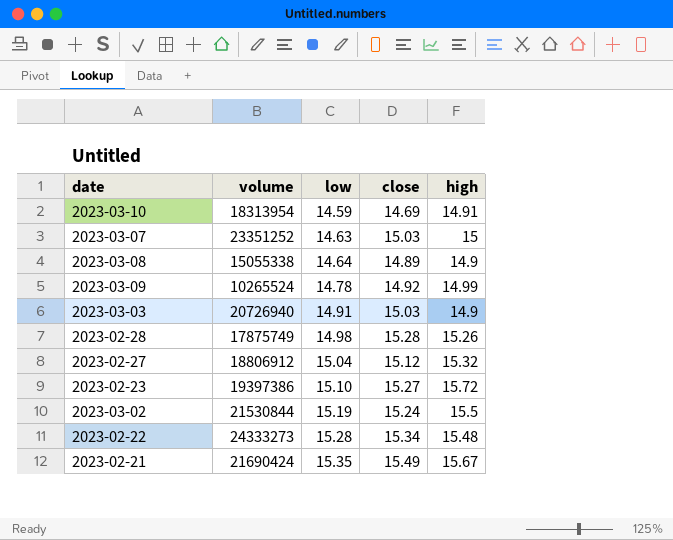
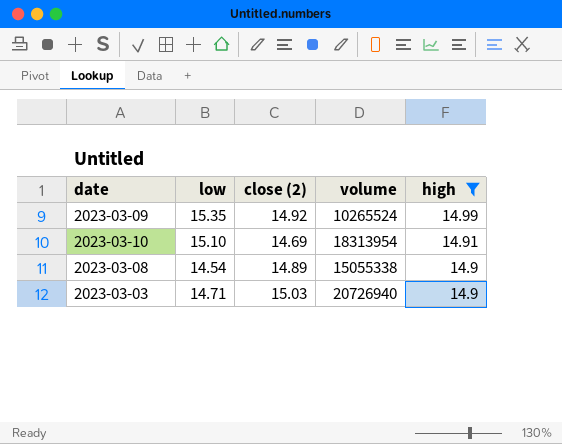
filter: none -> high <= 14.99
row order: low ascending -> high descending
column name: close -> close (2)
column volume | position: 2 -> 4
2023-03-09 | low: 14.78 -> 15.35
2023-03-10 | low: 14.59 -> 15.10
2023-03-08 | low: 14.64 -> 14.54
2023-03-03 | low: 14.91 -> 14.71

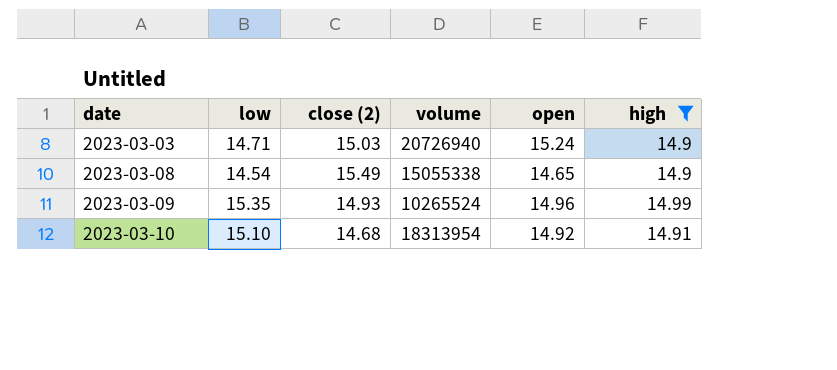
row order: high descending -> date ascending
column open | position: none -> 5
2023-03-08 | close (2): 14.89 -> 15.49
2023-03-09 | close (2): 14.92 -> 14.93
2023-03-10 | close (2): 14.69 -> 14.68

